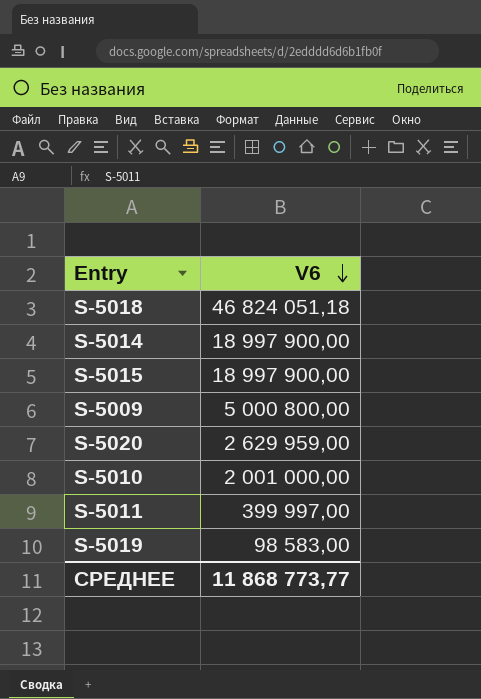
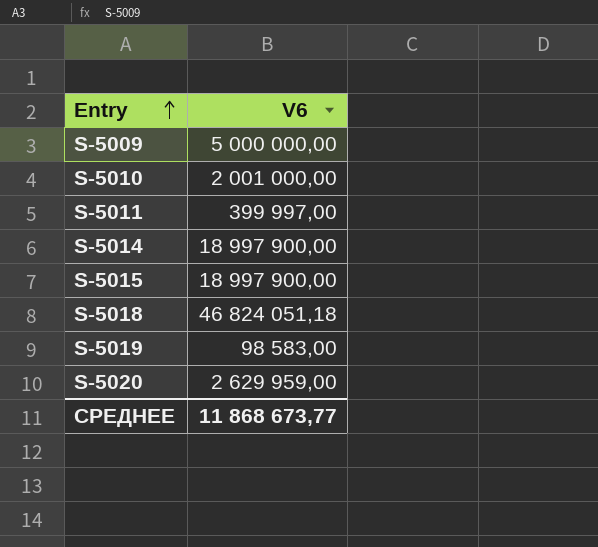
row order: V6 descending -> Entry ascending
S-5009 | V6: 5 000 800,00 -> 5 000 000,00
СРЕДНЕЕ | V6: 11 868 773,77 -> 11 868 673,77

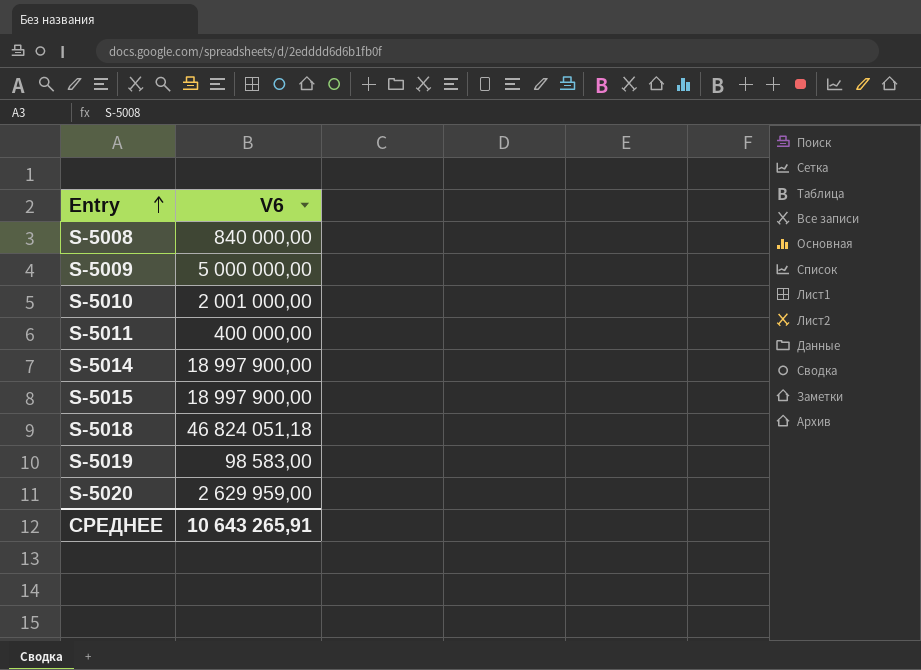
row S-5008: none -> 840 000,00
S-5011 | V6: 399 997,00 -> 400 000,00
СРЕДНЕЕ | V6: 11 868 673,77 -> 10 643 265,91

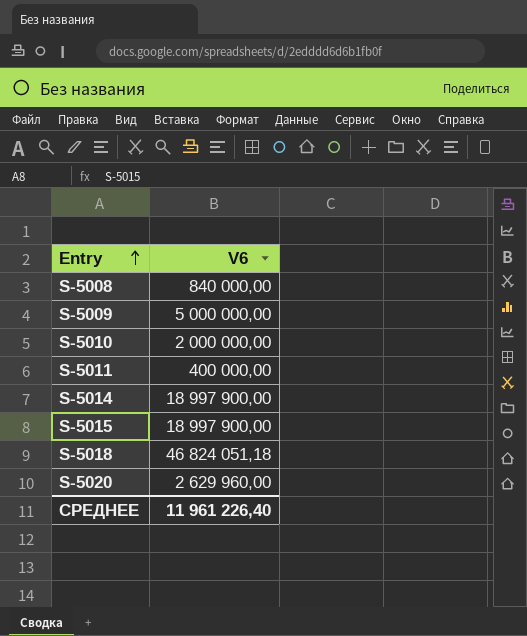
row S-5019: 98 583,00 -> none
S-5010 | V6: 2 001 000,00 -> 2 000 000,00
S-5020 | V6: 2 629 959,00 -> 2 629 960,00
СРЕДНЕЕ | V6: 10 643 265,91 -> 11 961 226,40

